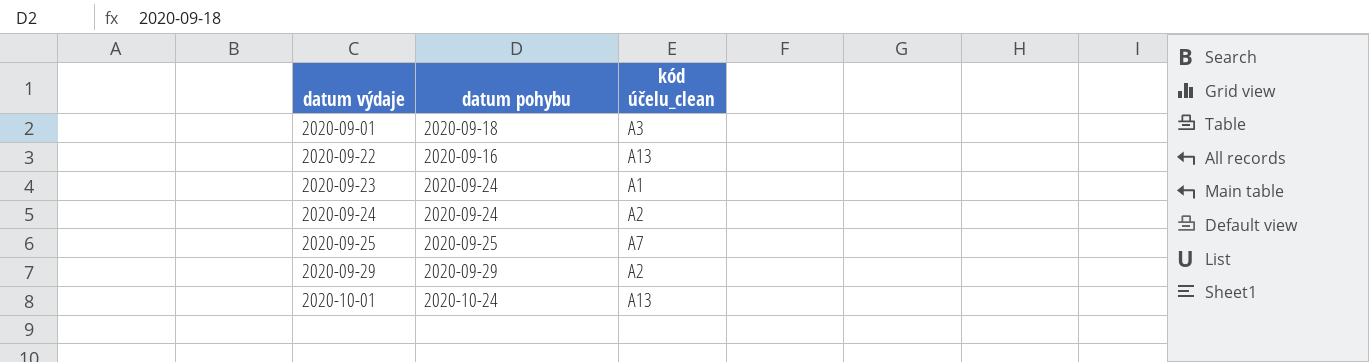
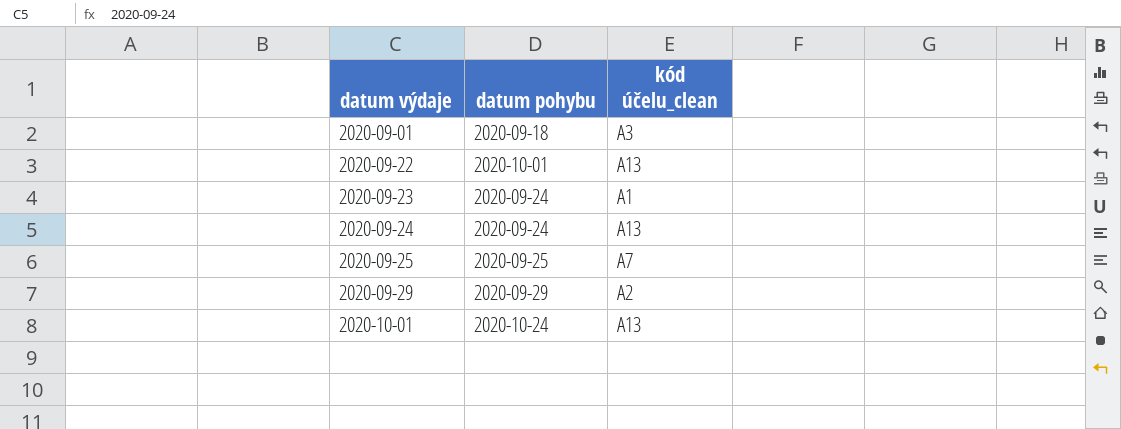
2020-09-22 | datum pohybu: 2020-09-16 -> 2020-10-01
2020-09-24 | kód účelu_clean: A2 -> A13

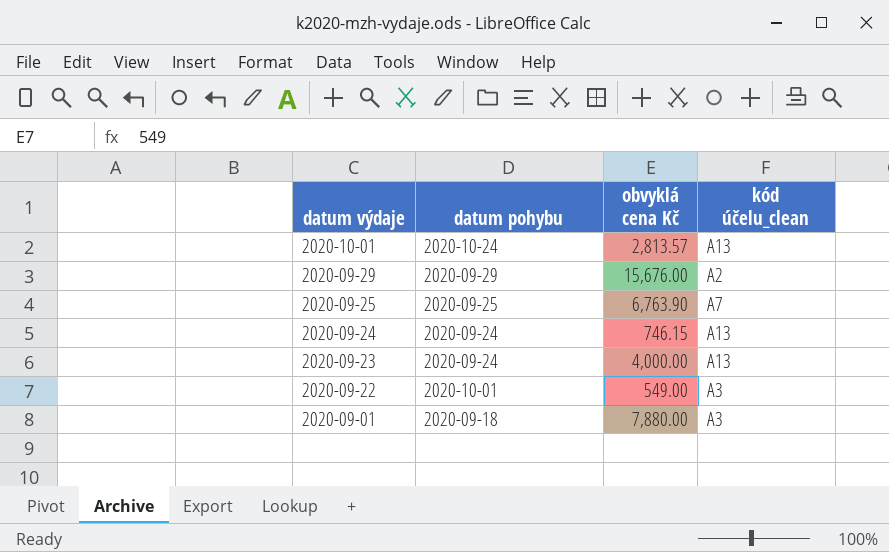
row order: datum výdaje ascending -> datum výdaje descending
column obvyklá cena Kč | position: none -> 3
2020-09-23 | kód účelu_clean: A1 -> A13
2020-09-22 | kód účelu_clean: A13 -> A3

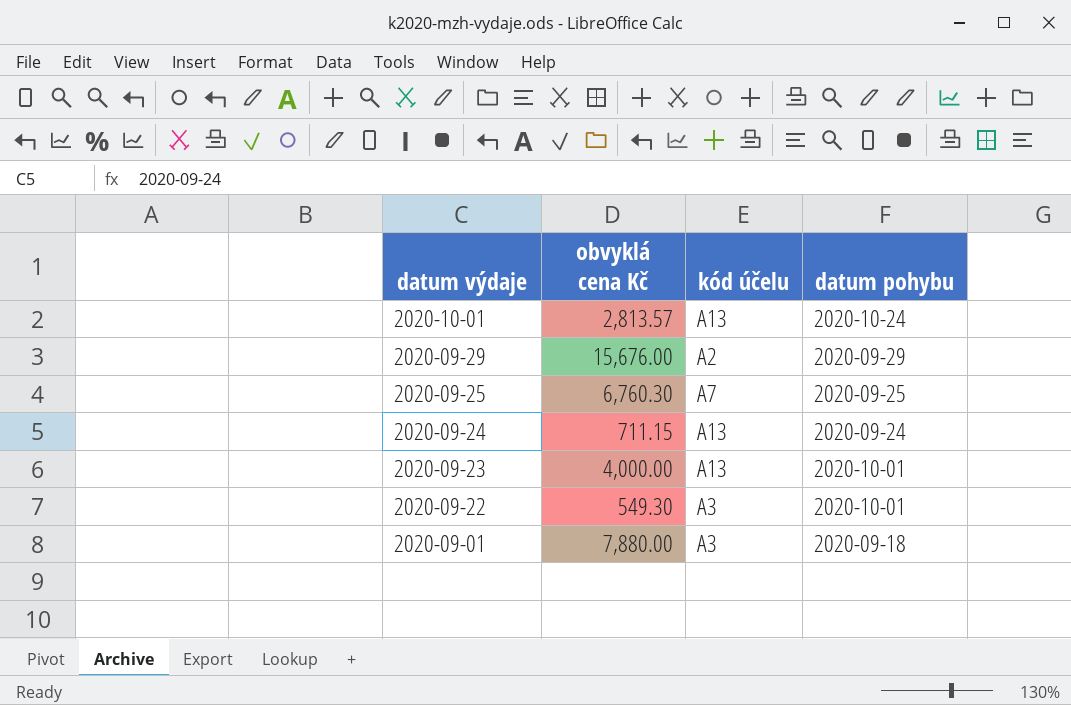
column name: kód účelu_clean -> kód účelu
column datum pohybu | position: 2 -> 4
2020-09-25 | obvyklá cena Kč: 6,763.90 -> 6,760.30
2020-09-24 | obvyklá cena Kč: 746.15 -> 711.15
2020-09-23 | datum pohybu: 2020-09-24 -> 2020-10-01
2020-09-22 | obvyklá cena Kč: 549.00 -> 549.30

